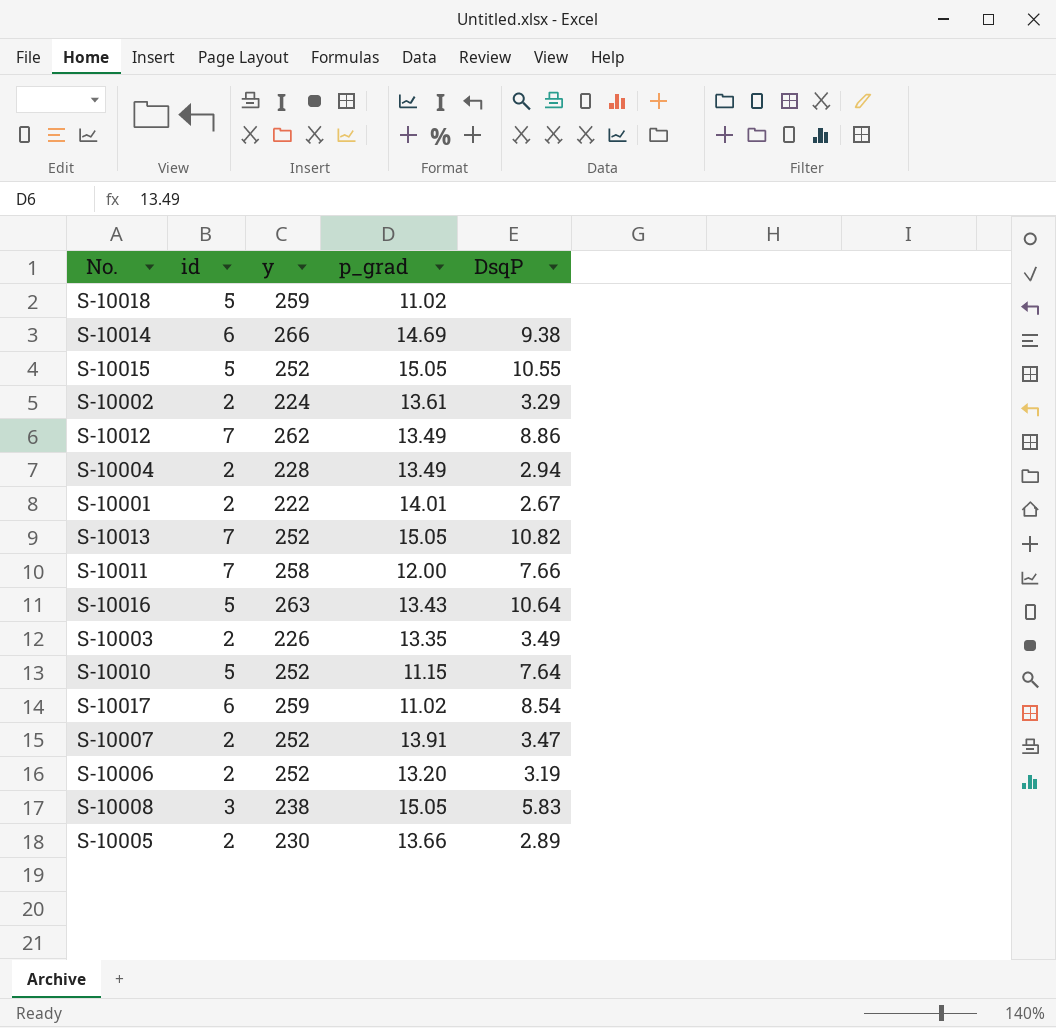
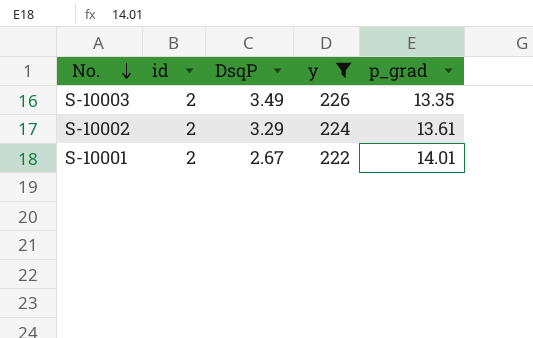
filter: none -> y <= 226
row order: none -> No. descending
column DsqP | position: 5 -> 3

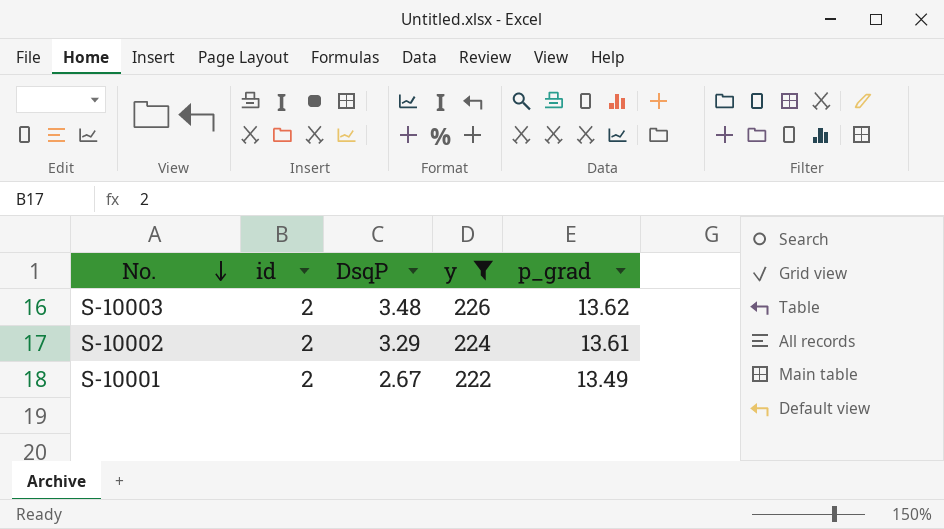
S-10003 | DsqP: 3.49 -> 3.48
S-10003 | p_grad: 13.35 -> 13.62
S-10001 | p_grad: 14.01 -> 13.49

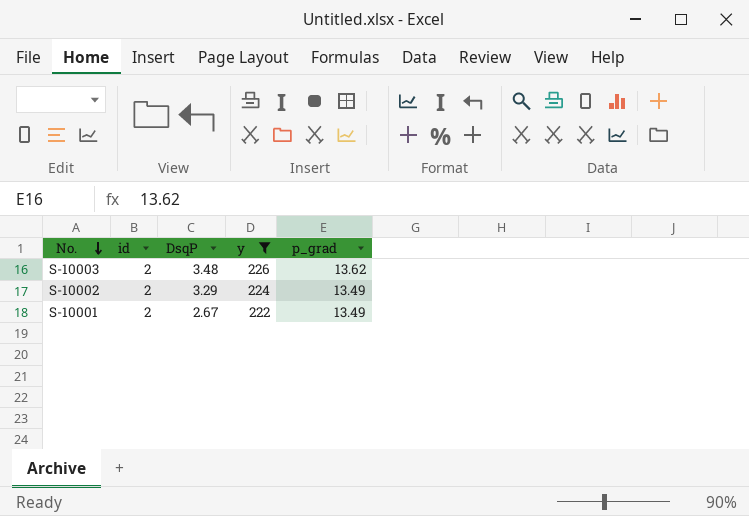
S-10002 | p_grad: 13.61 -> 13.49

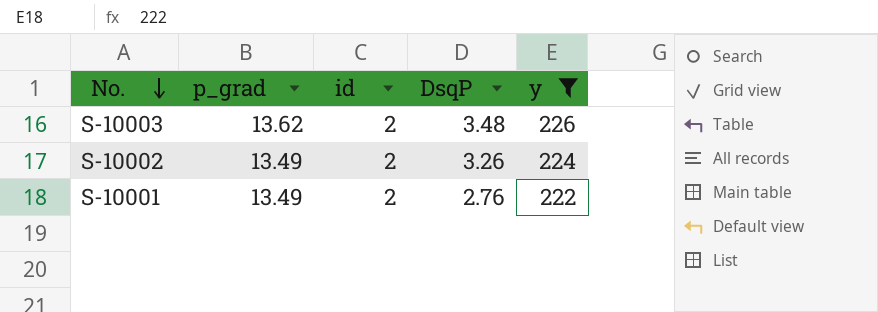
column p_grad | position: 5 -> 2
S-10002 | DsqP: 3.29 -> 3.26
S-10001 | DsqP: 2.67 -> 2.76

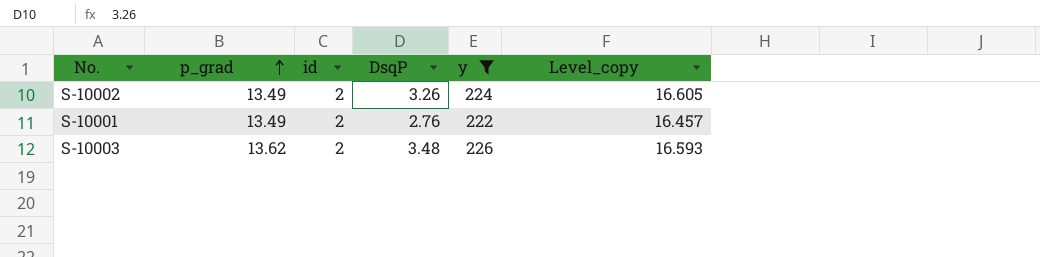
row order: No. descending -> p_grad ascending
column Level_copy | formula: none -> [y] / [p_grad]

